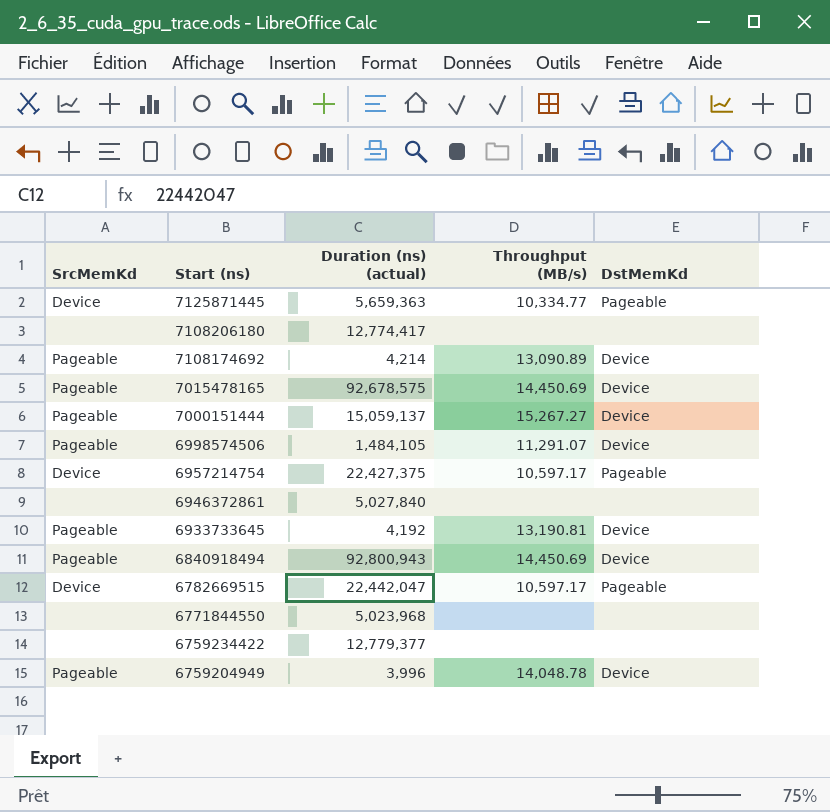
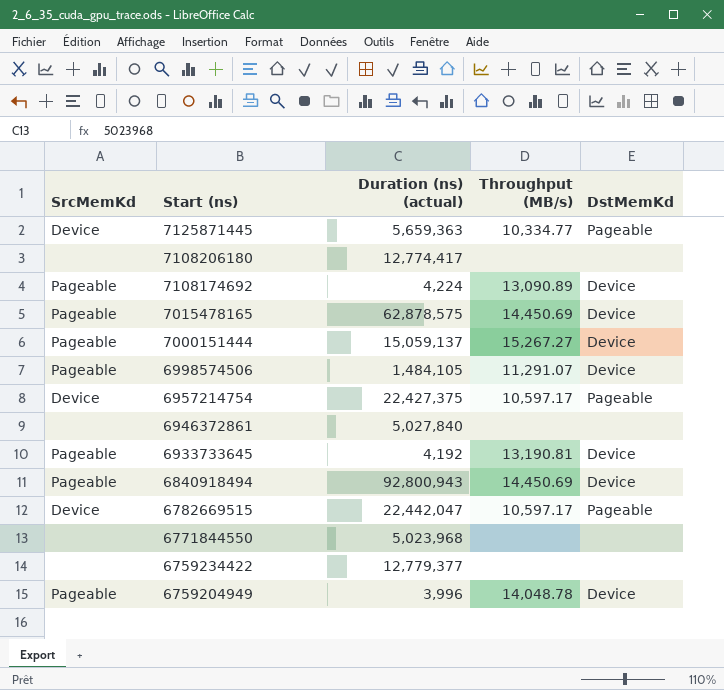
7108174692 | Duration (ns) (actual): 4,214 -> 4,224
7015478165 | Duration (ns) (actual): 92,678,575 -> 62,878,575

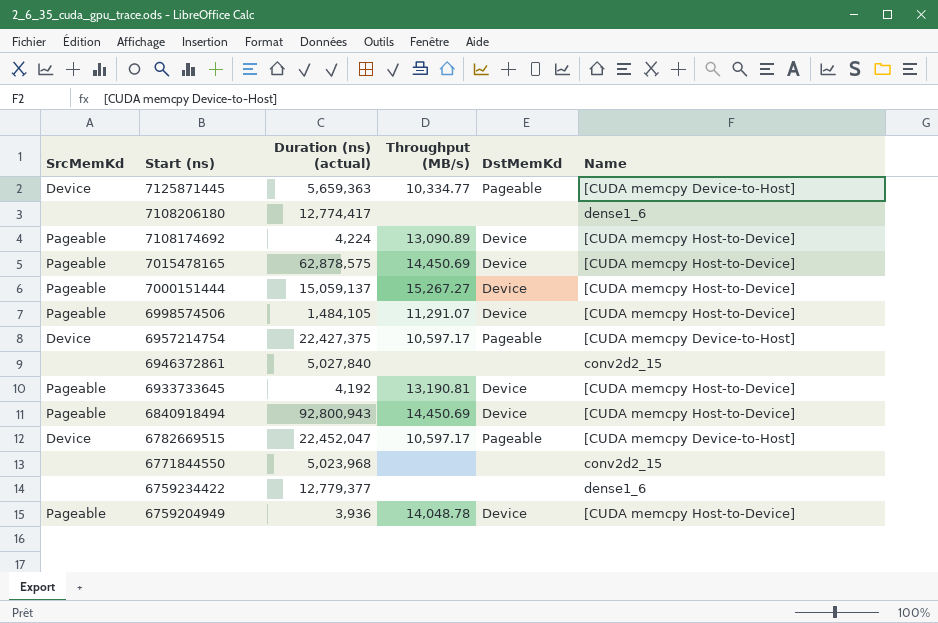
column Name | position: none -> 6
6782669515 | Duration (ns) (actual): 22,442,047 -> 22,452,047
6759204949 | Duration (ns) (actual): 3,996 -> 3,936

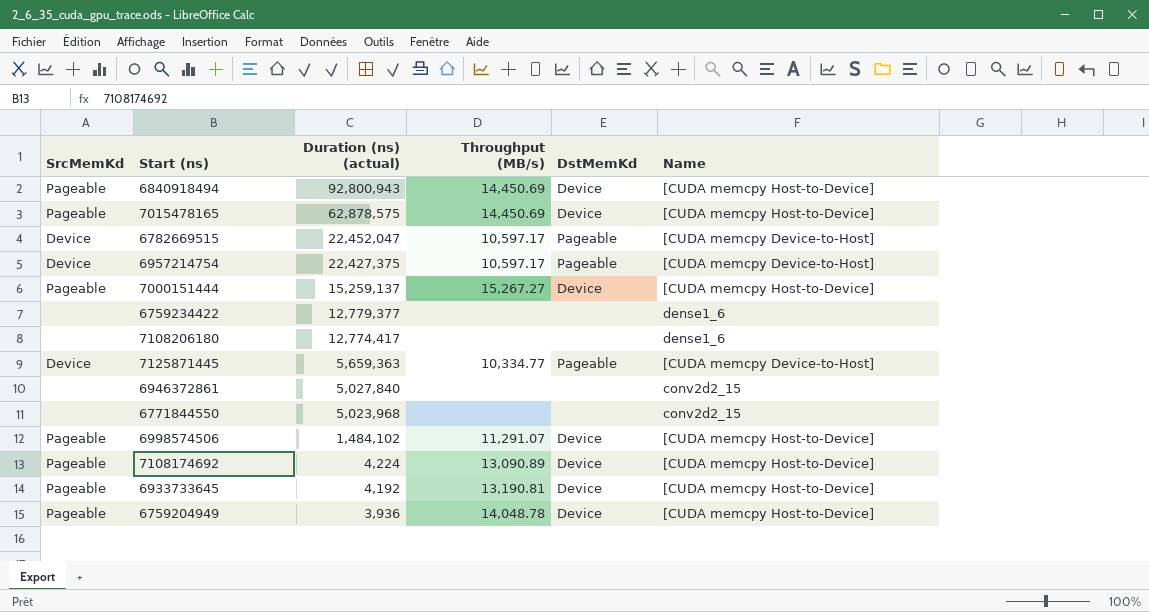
row order: Start (ns) descending -> Duration (ns) (actual) descending
7000151444 | Duration (ns) (actual): 15,059,137 -> 15,259,137
6998574506 | Duration (ns) (actual): 1,484,105 -> 1,484,102

